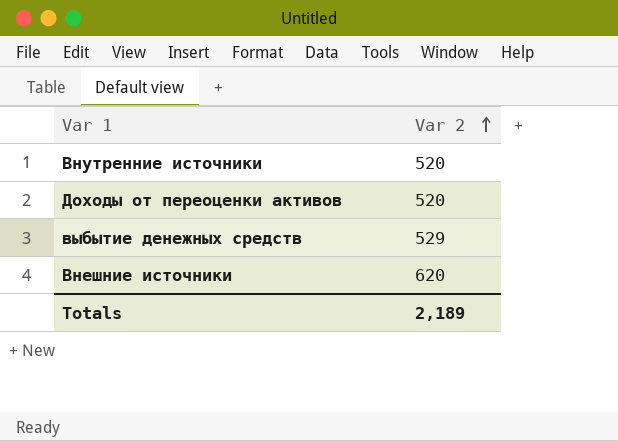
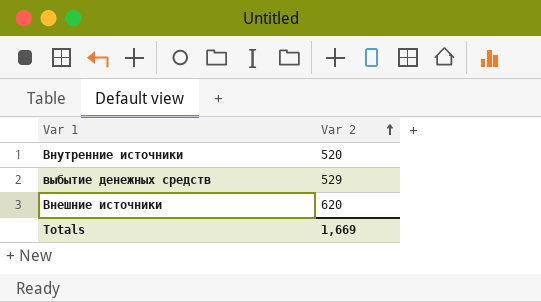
row Доходы от переоценки активов: 520 -> none
Totals | Var 2: 2,189 -> 1,669

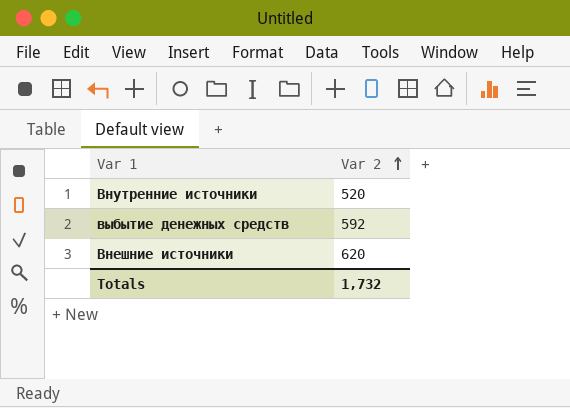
выбытие денежных средств | Var 2: 529 -> 592
Totals | Var 2: 1,669 -> 1,732

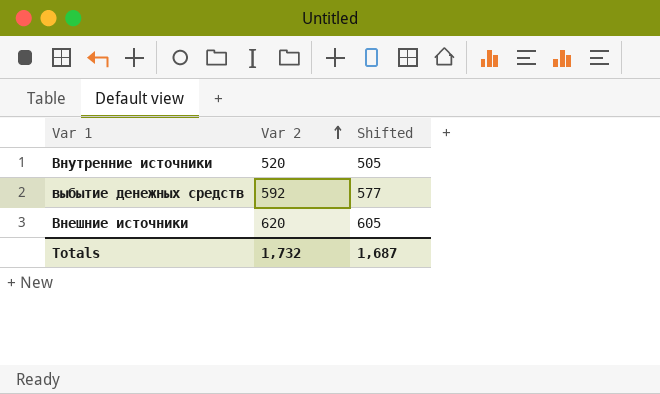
column Shifted | formula: none -> [Var 2] - 15

